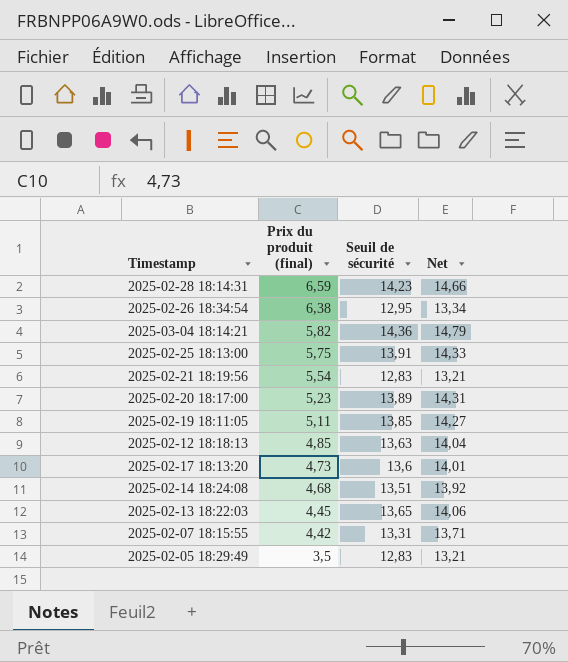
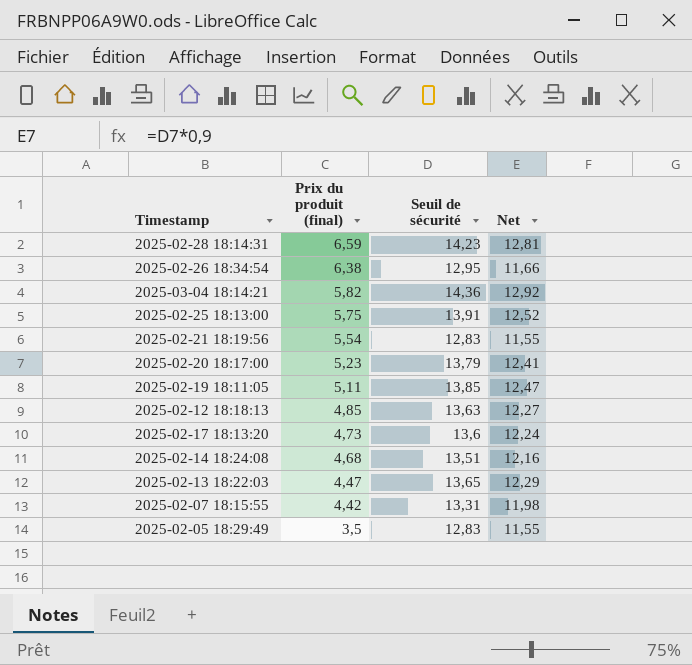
column Net | formula: [Seuil de sécurité] * 1,03 -> [Seuil de sécurité] * 0,9
2025-02-20 18:17:00 | Seuil de sécurité: 13,89 -> 13,79
2025-02-13 18:22:03 | Prix du produit (final): 4,45 -> 4,47

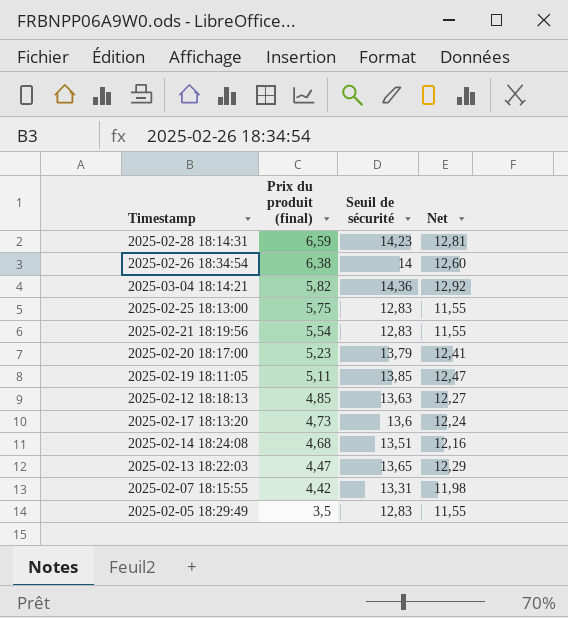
2025-02-26 18:34:54 | Seuil de sécurité: 12,95 -> 14
2025-02-26 18:34:54 | Net: 11,66 -> 12,60
2025-02-25 18:13:00 | Seuil de sécurité: 13,91 -> 12,83
2025-02-25 18:13:00 | Net: 12,52 -> 11,55

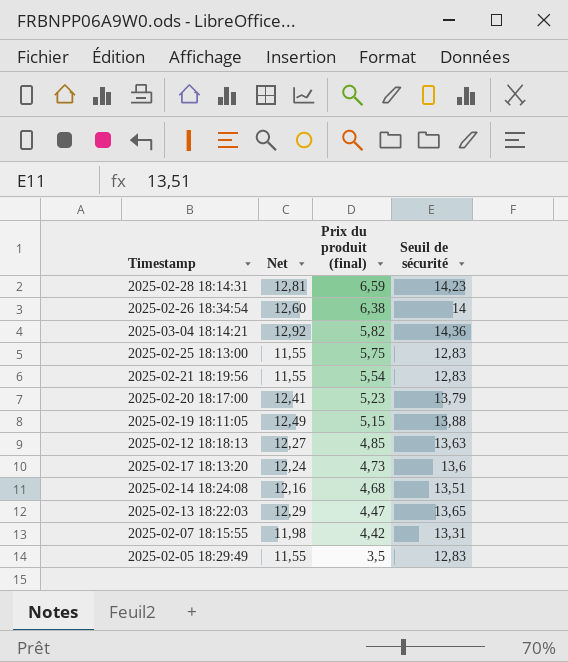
column Net | position: 4 -> 2
2025-02-19 18:11:05 | Net: 12,47 -> 12,49
2025-02-19 18:11:05 | Prix du produit (final): 5,11 -> 5,15
2025-02-19 18:11:05 | Seuil de sécurité: 13,85 -> 13,88

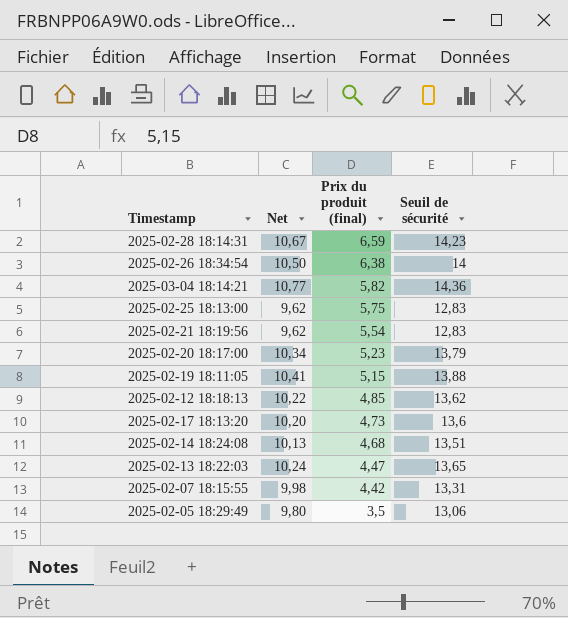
column Net | formula: [Seuil de sécurité] * 0,9 -> [Seuil de sécurité] * 0,75
2025-02-12 18:18:13 | Seuil de sécurité: 13,63 -> 13,62
2025-02-05 18:29:49 | Seuil de sécurité: 12,83 -> 13,06

